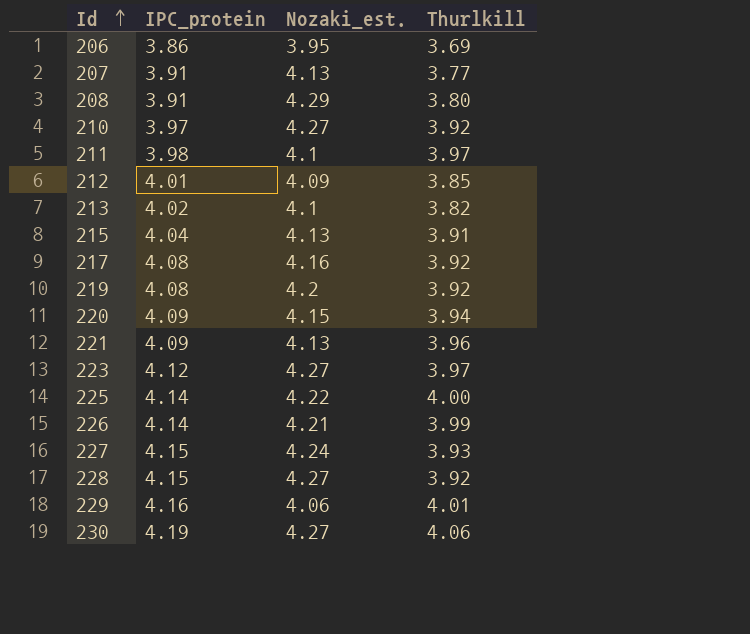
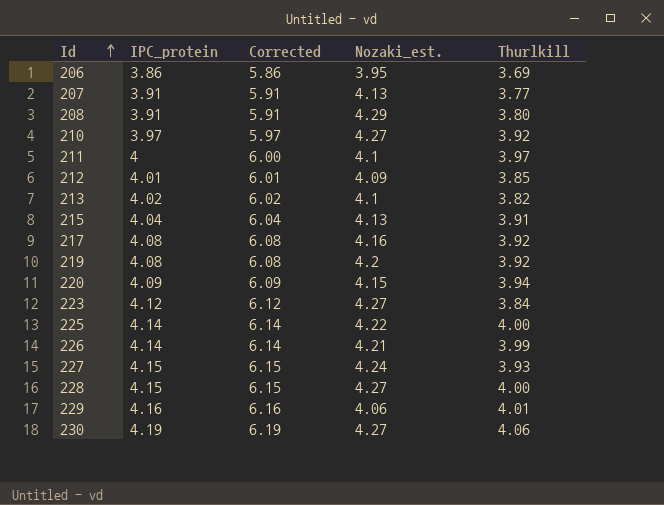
column Corrected | formula: none -> [IPC_protein] + 2
row 221: 4.09 | 4.13 | 3.96 -> none
211 | IPC_protein: 3.98 -> 4
223 | Thurlkill: 3.97 -> 3.84
228 | Thurlkill: 3.92 -> 4.00

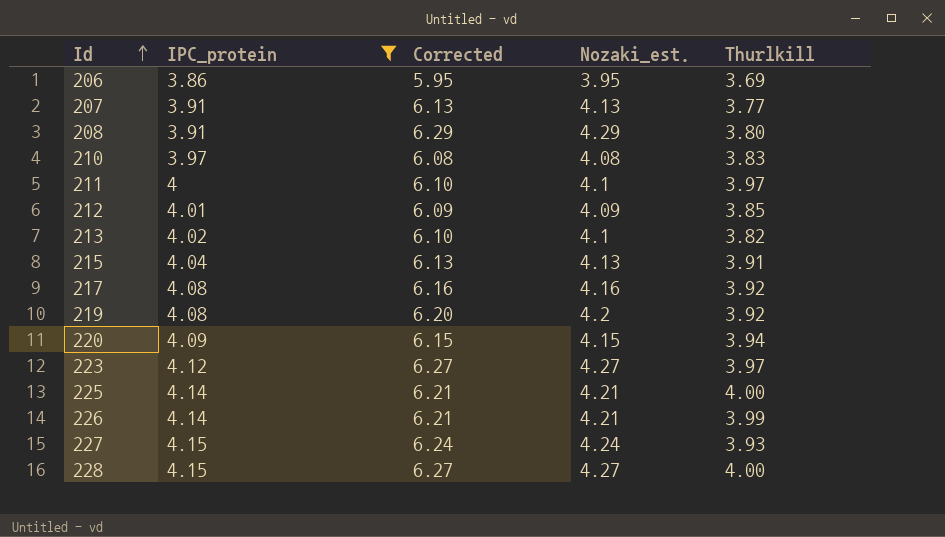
filter: none -> IPC_protein <= 4.15
column Corrected | formula: [IPC_protein] + 2 -> [Nozaki_est.] + 2
210 | Nozaki_est.: 4.27 -> 4.08
210 | Thurlkill: 3.92 -> 3.83
223 | Thurlkill: 3.84 -> 3.97
225 | Nozaki_est.: 4.22 -> 4.21

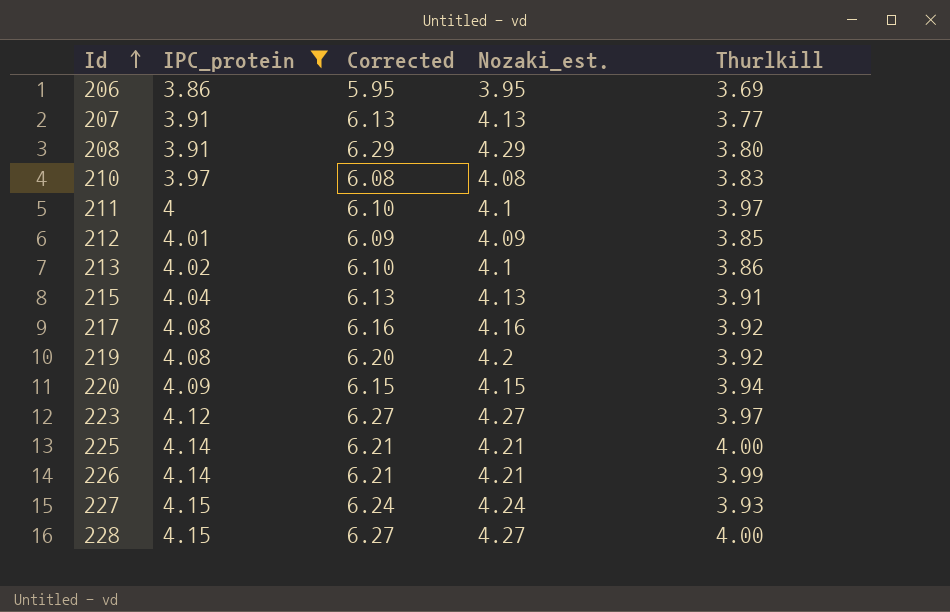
213 | Thurlkill: 3.82 -> 3.86

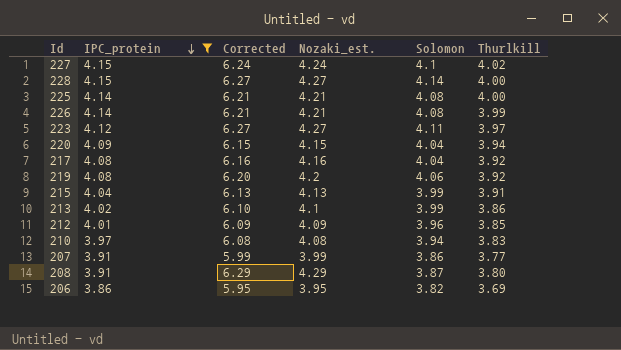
row order: Id ascending -> IPC_protein descending
column Solomon | position: none -> 5
row 211: 4 | 6.10 | 4.1 | 3.97 -> none
227 | Thurlkill: 3.93 -> 4.02
207 | Corrected: 6.13 -> 5.99
207 | Nozaki_est.: 4.13 -> 3.99

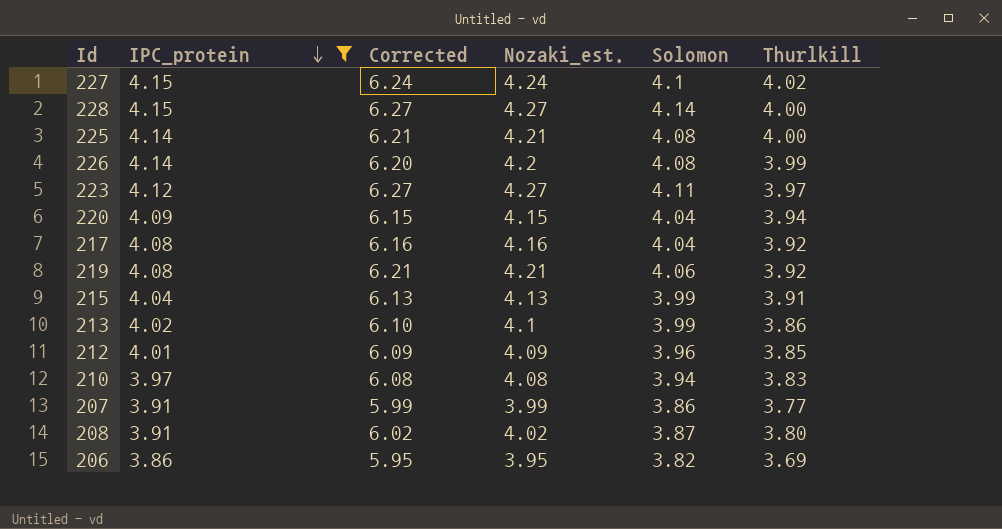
226 | Corrected: 6.21 -> 6.20
226 | Nozaki_est.: 4.21 -> 4.2
219 | Corrected: 6.20 -> 6.21
219 | Nozaki_est.: 4.2 -> 4.21
208 | Corrected: 6.29 -> 6.02
208 | Nozaki_est.: 4.29 -> 4.02

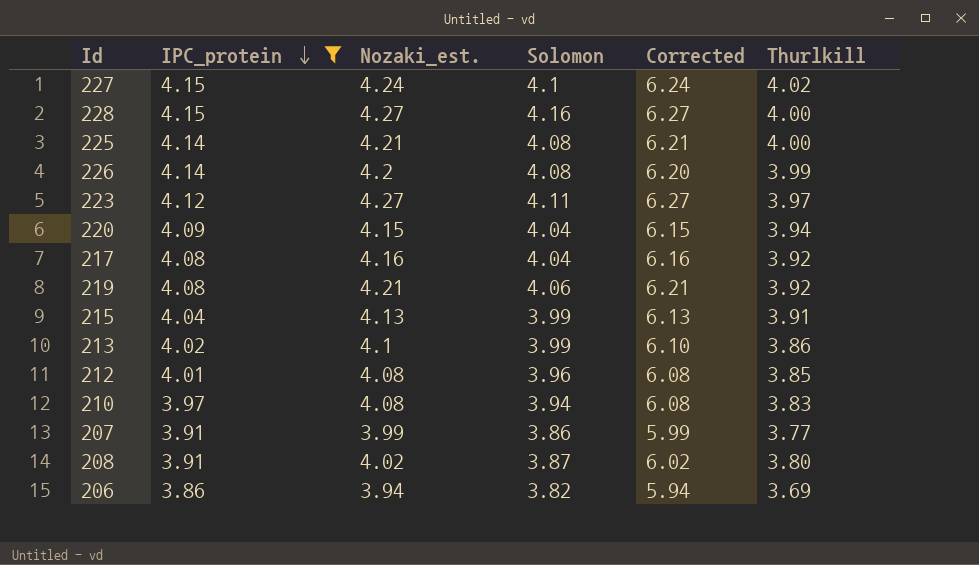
column Corrected | position: 3 -> 5
228 | Solomon: 4.14 -> 4.16
212 | Nozaki_est.: 4.09 -> 4.08
212 | Corrected: 6.09 -> 6.08
206 | Nozaki_est.: 3.95 -> 3.94
206 | Corrected: 5.95 -> 5.94

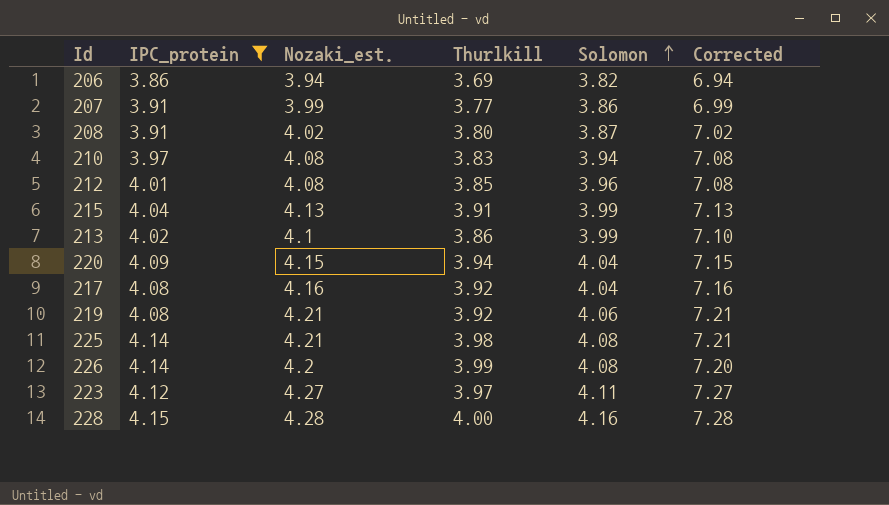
row order: IPC_protein descending -> Solomon ascending
column Thurlkill | position: 6 -> 4
column Corrected | formula: [Nozaki_est.] + 2 -> [Nozaki_est.] + 3
row 227: 4.15 | 4.24 | 4.1 | 6.24 | 4.02 -> none
225 | Thurlkill: 4.00 -> 3.98
228 | Nozaki_est.: 4.27 -> 4.28

